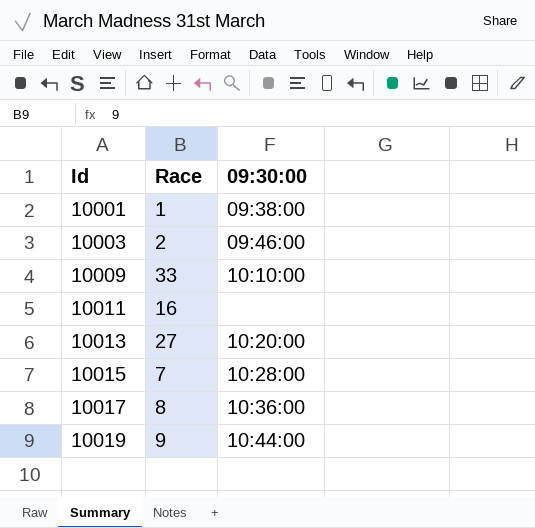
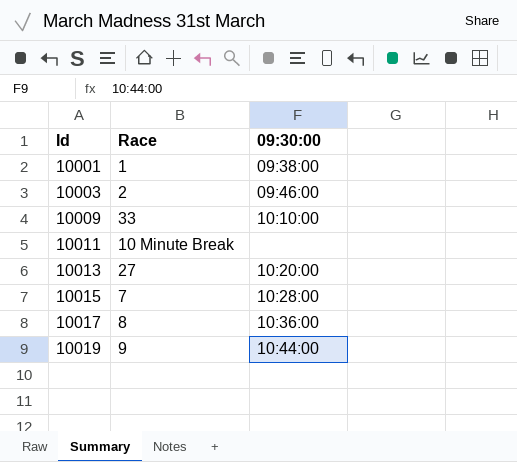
10011 | Race: 16 -> 10 Minute Break

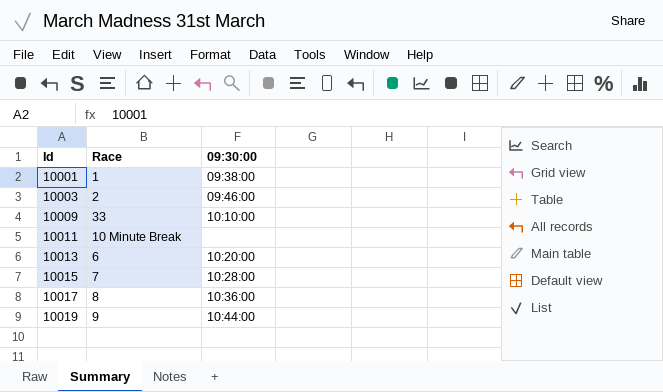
10013 | Race: 27 -> 6

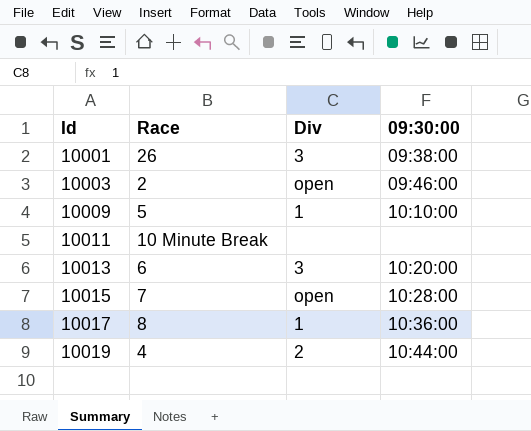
column Div | position: none -> 3
10001 | Race: 1 -> 26
10009 | Race: 33 -> 5
10019 | Race: 9 -> 4

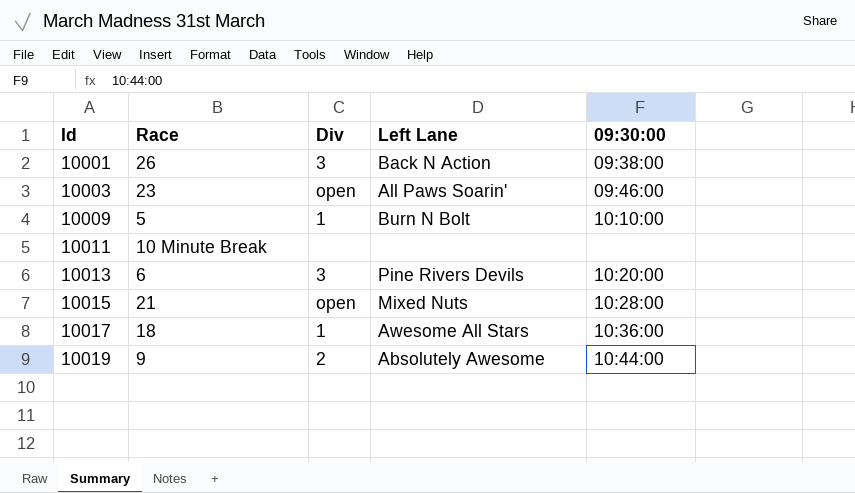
column Left Lane | position: none -> 4
10003 | Race: 2 -> 23
10015 | Race: 7 -> 21
10017 | Race: 8 -> 18
10019 | Race: 4 -> 9

